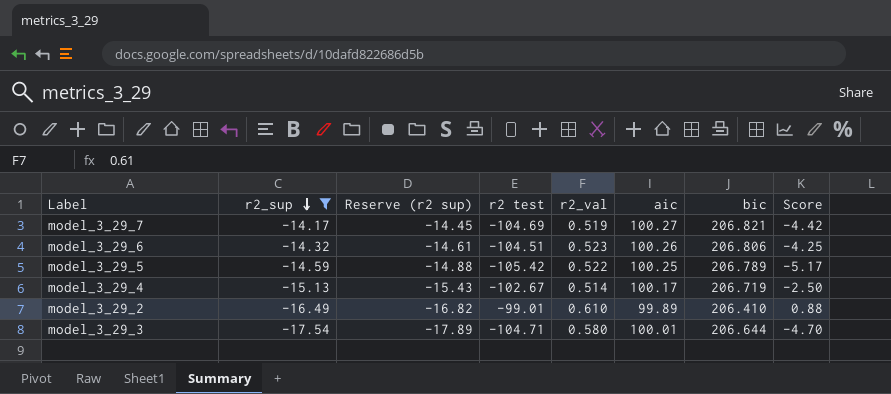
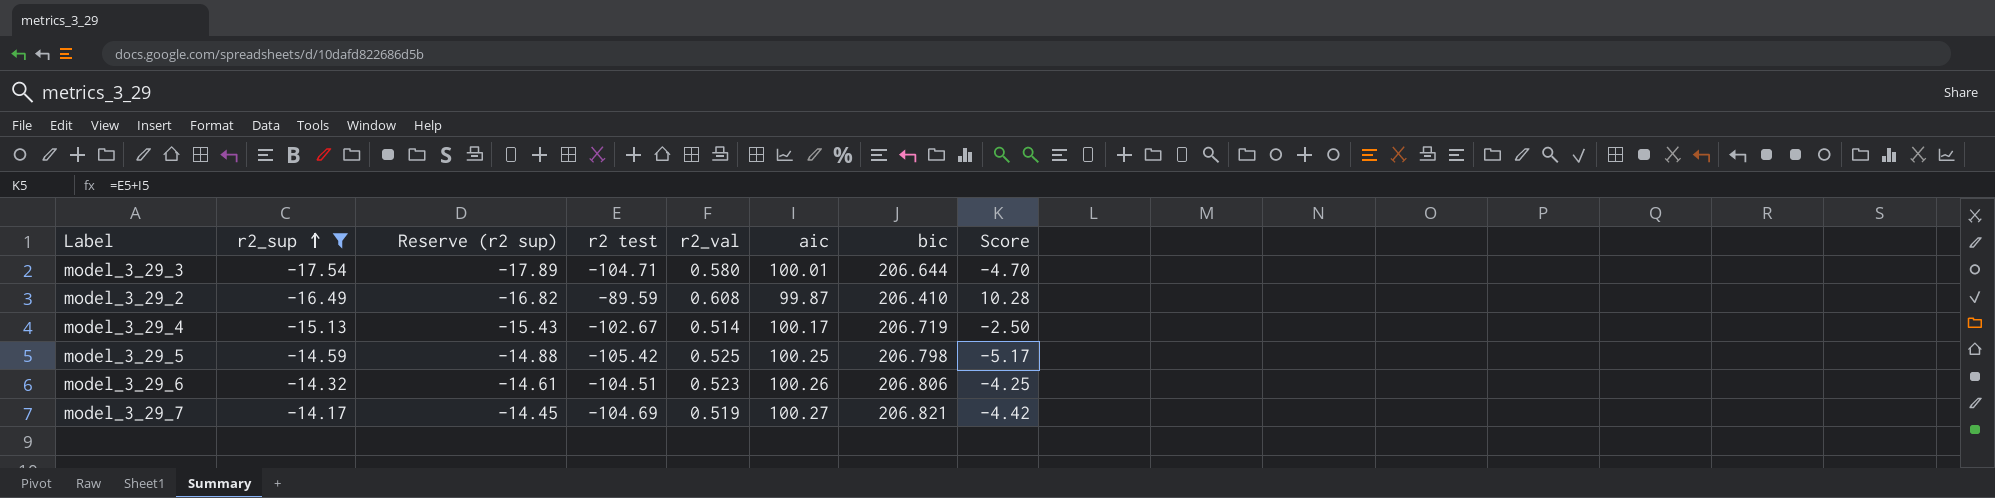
row order: r2_sup descending -> r2_sup ascending
model_3_29_2 | r2 test: -99.01 -> -89.59
model_3_29_2 | r2_val: 0.610 -> 0.608
model_3_29_2 | aic: 99.89 -> 99.87
model_3_29_2 | Score: 0.88 -> 10.28
model_3_29_5 | r2_val: 0.522 -> 0.525
model_3_29_5 | bic: 206.789 -> 206.798

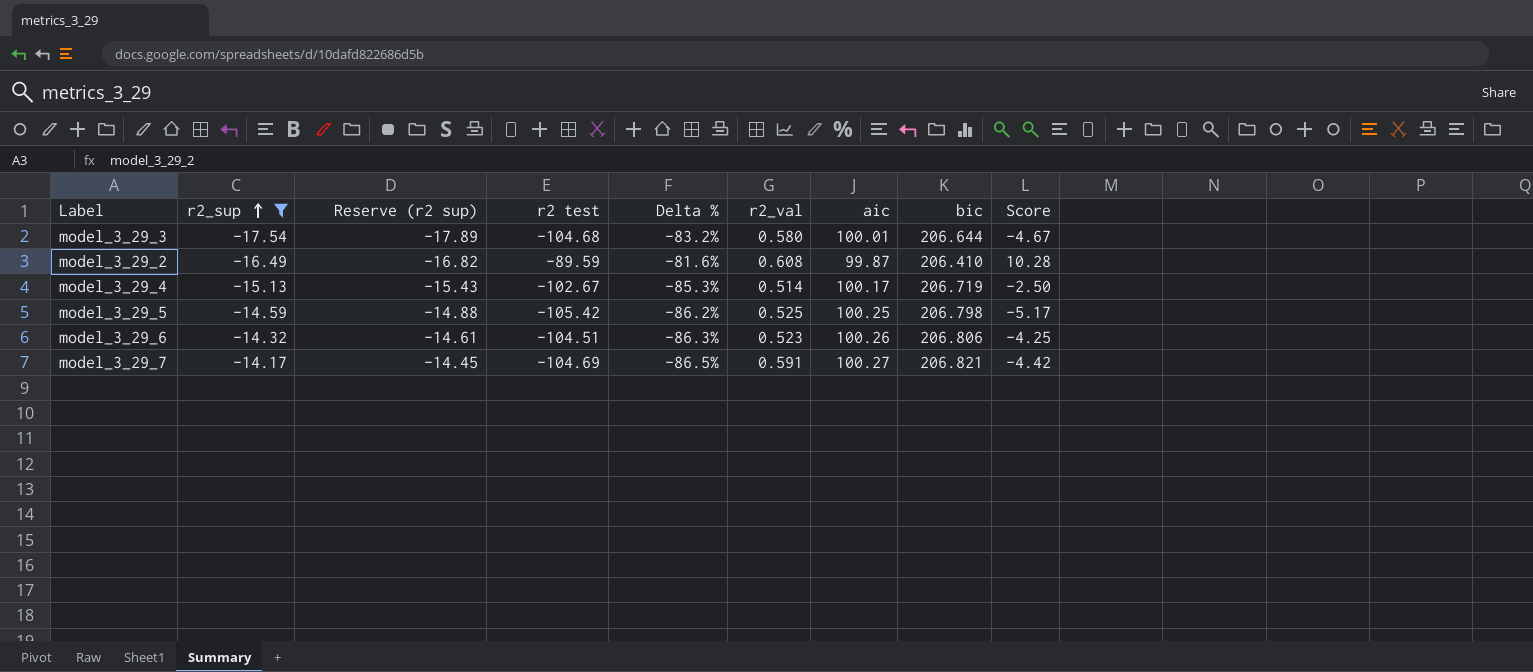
column Delta % | formula: none -> ([r2_sup] - [r2 test]) / [r2 test]
model_3_29_3 | r2 test: -104.71 -> -104.68
model_3_29_3 | Score: -4.70 -> -4.67
model_3_29_7 | r2_val: 0.519 -> 0.591

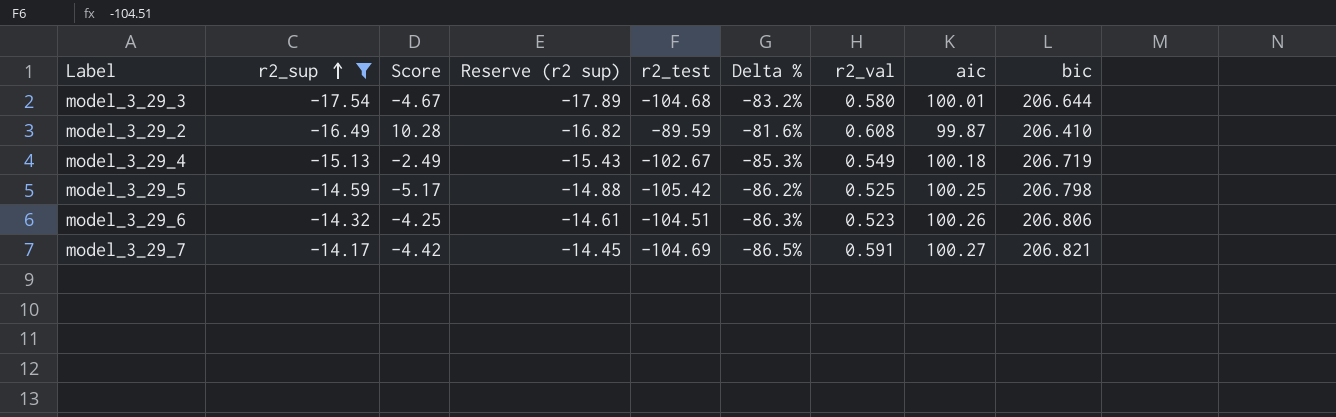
column Score | position: 9 -> 3
column name: r2 test -> r2_test
model_3_29_4 | Score: -2.50 -> -2.49
model_3_29_4 | r2_val: 0.514 -> 0.549
model_3_29_4 | aic: 100.17 -> 100.18

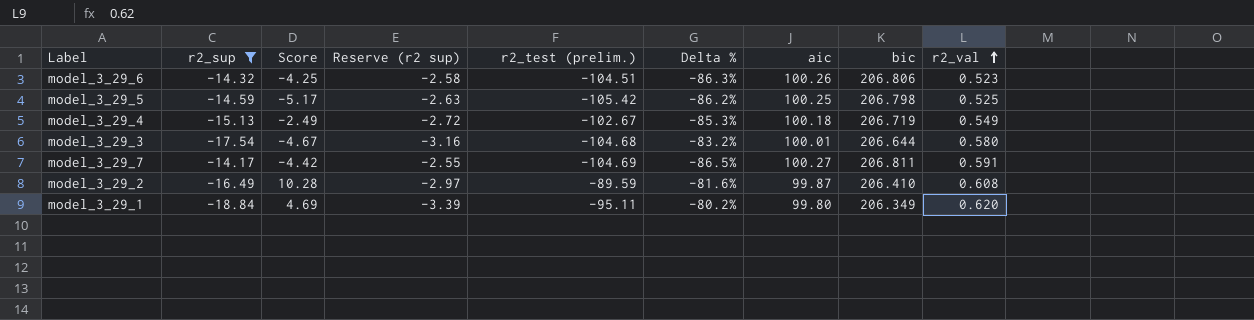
row order: r2_sup ascending -> r2_val ascending
column Reserve (r2 sup) | formula: [r2_sup] * 1.02 -> [r2_sup] * 0.18
column name: r2_test -> r2_test (prelim.)
column r2_val | position: 7 -> 9
model_3_29_7 | bic: 206.821 -> 206.811
row model_3_29_1: none -> -18.84 | 4.69 | -3.39 | -95.11 | -80.2% | 99.80 | 206.349 | 0.620

